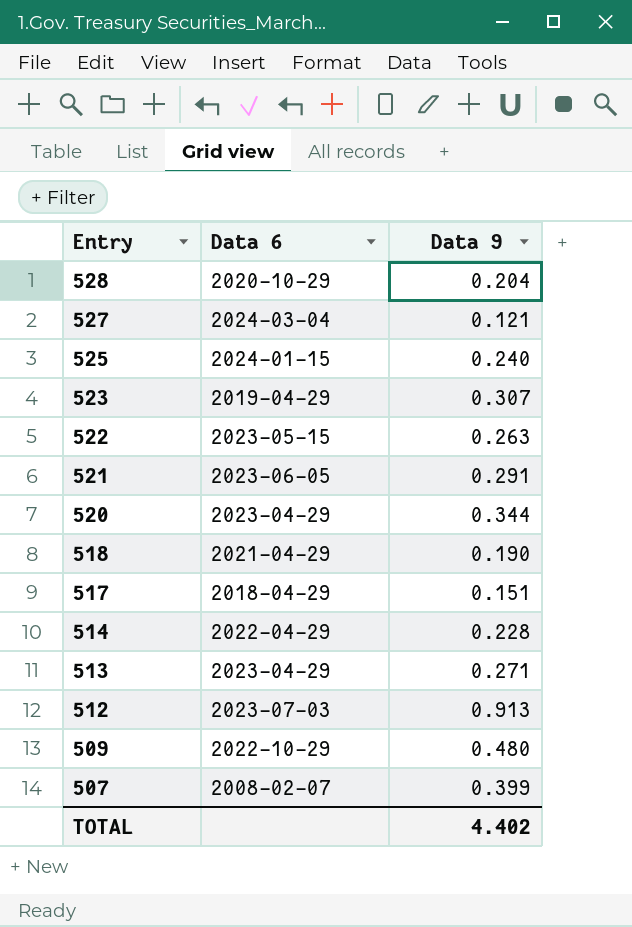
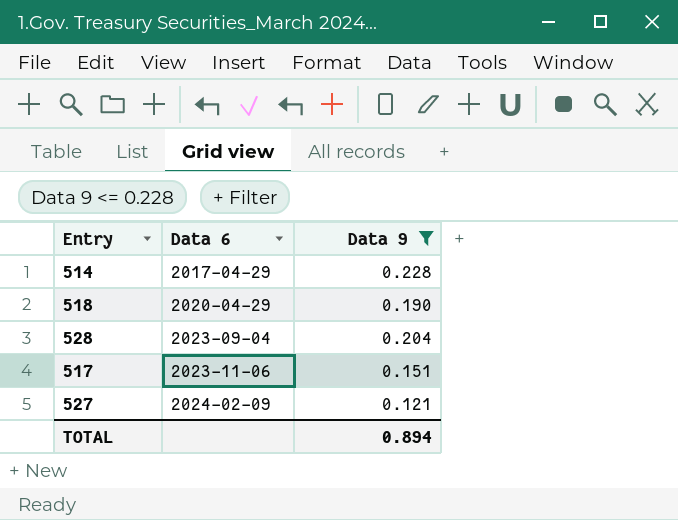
filter: none -> Data 9 <= 0.228
row order: Entry descending -> Data 6 ascending
514 | Data 6: 2022-04-29 -> 2017-04-29
518 | Data 6: 2021-04-29 -> 2020-04-29
528 | Data 6: 2020-10-29 -> 2023-09-04
517 | Data 6: 2018-04-29 -> 2023-11-06
527 | Data 6: 2024-03-04 -> 2024-02-09
TOTAL | Data 9: 4.402 -> 0.894

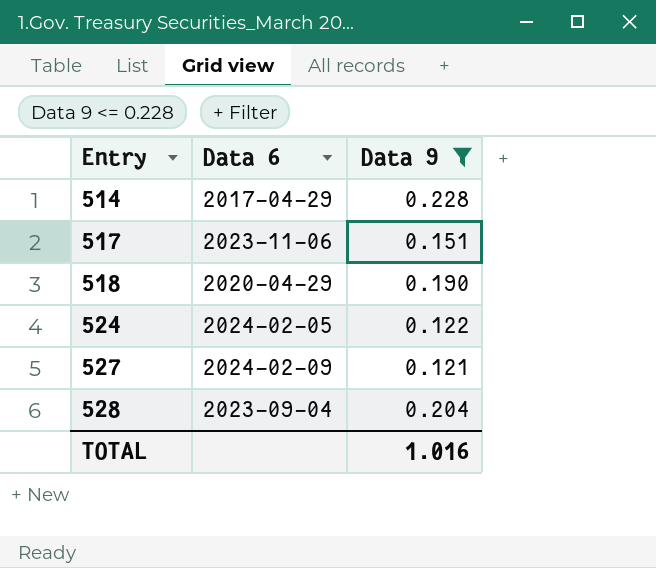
row order: Data 6 ascending -> Entry ascending
row 524: none -> 2024-02-05 | 0.122
TOTAL | Data 9: 0.894 -> 1.016

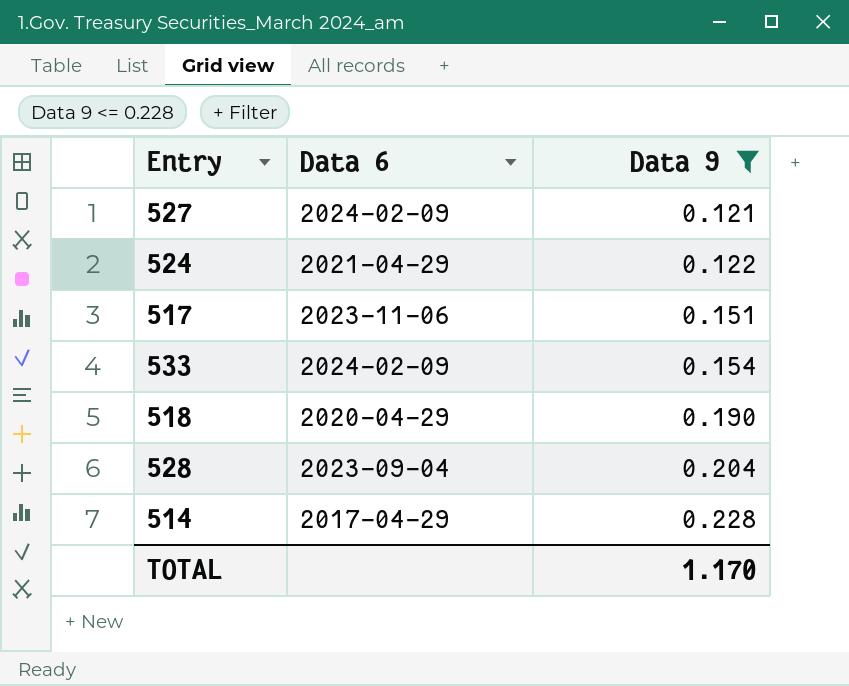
row order: Entry ascending -> Data 9 ascending
524 | Data 6: 2024-02-05 -> 2021-04-29
row 533: none -> 2024-02-09 | 0.154
TOTAL | Data 9: 1.016 -> 1.170

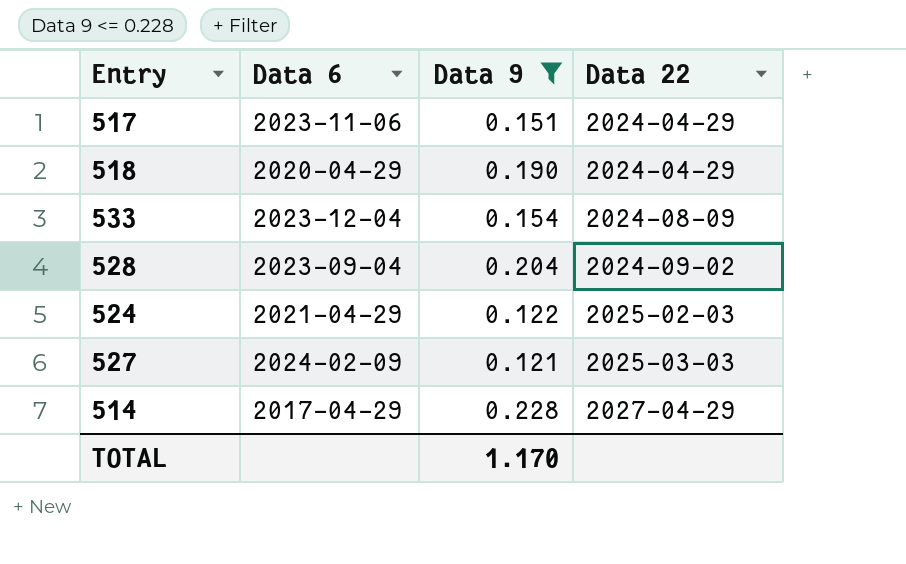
row order: Data 9 ascending -> Data 22 ascending
column Data 22 | position: none -> 4
533 | Data 6: 2024-02-09 -> 2023-12-04

